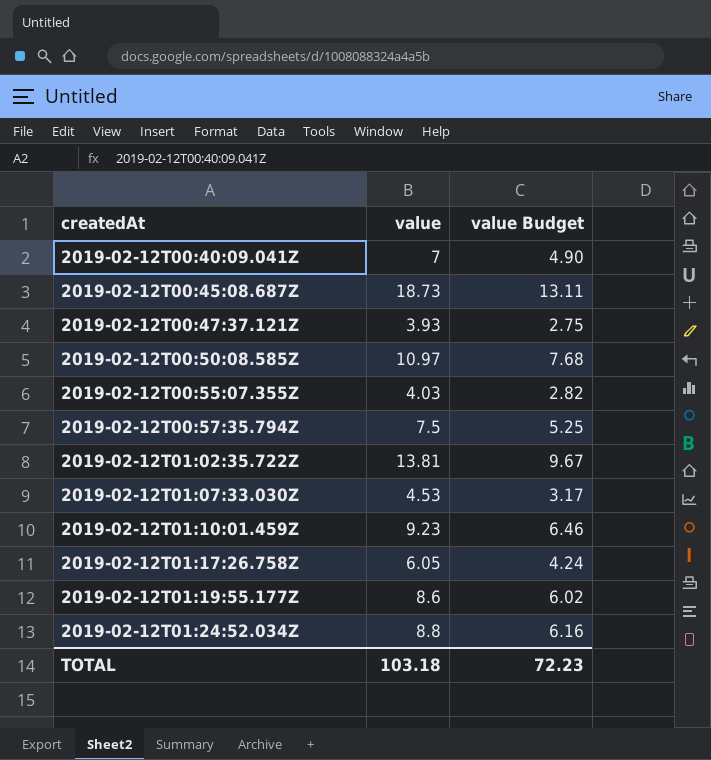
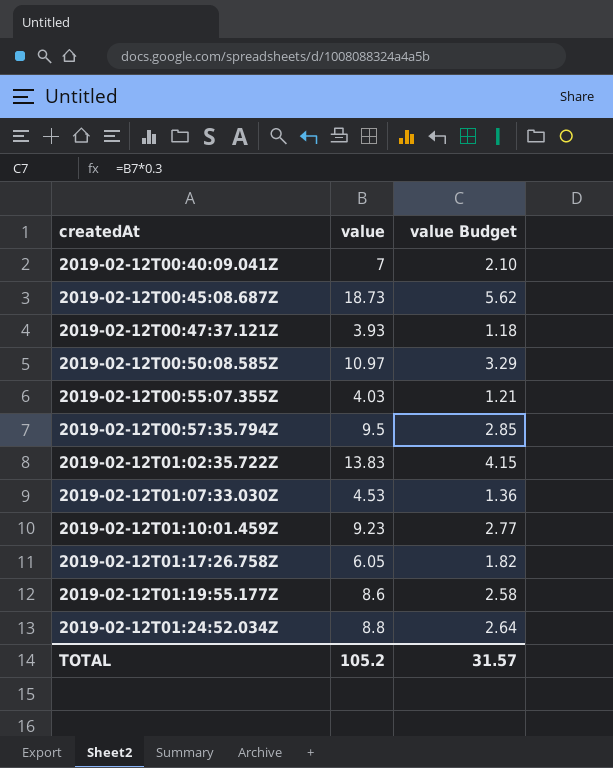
column value Budget | formula: [value] * 0.7 -> [value] * 0.3
2019-02-12T00:57:35.794Z | value: 7.5 -> 9.5
2019-02-12T01:02:35.722Z | value: 13.81 -> 13.83
TOTAL | value: 103.18 -> 105.2
TOTAL | value Budget: 72.23 -> 31.57

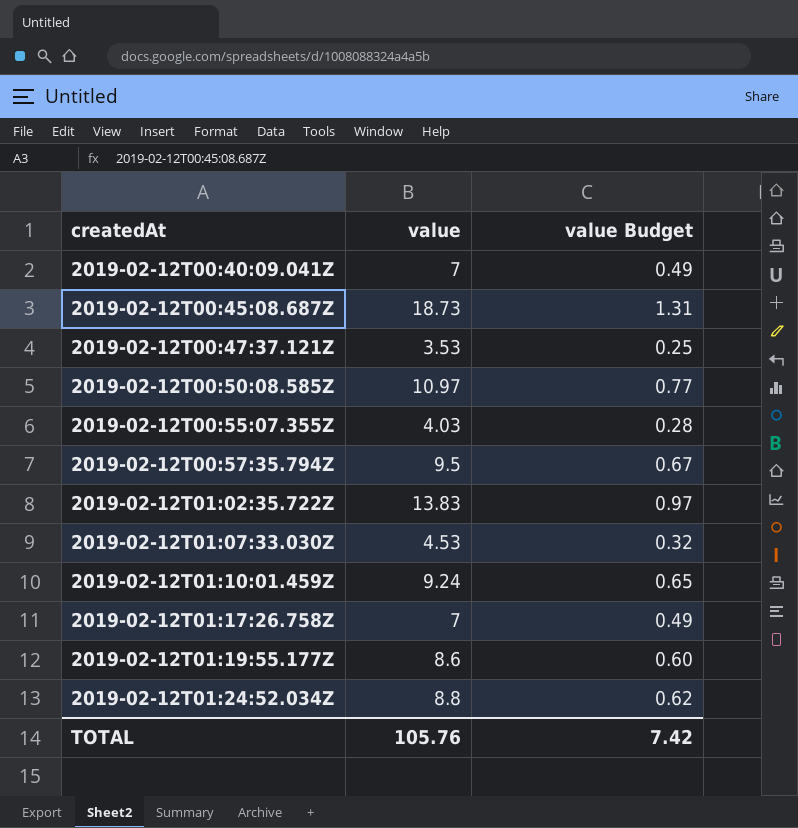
column value Budget | formula: [value] * 0.3 -> [value] * 0.07
2019-02-12T00:47:37.121Z | value: 3.93 -> 3.53
2019-02-12T01:10:01.459Z | value: 9.23 -> 9.24
2019-02-12T01:17:26.758Z | value: 6.05 -> 7
TOTAL | value: 105.2 -> 105.76
TOTAL | value Budget: 31.57 -> 7.42

